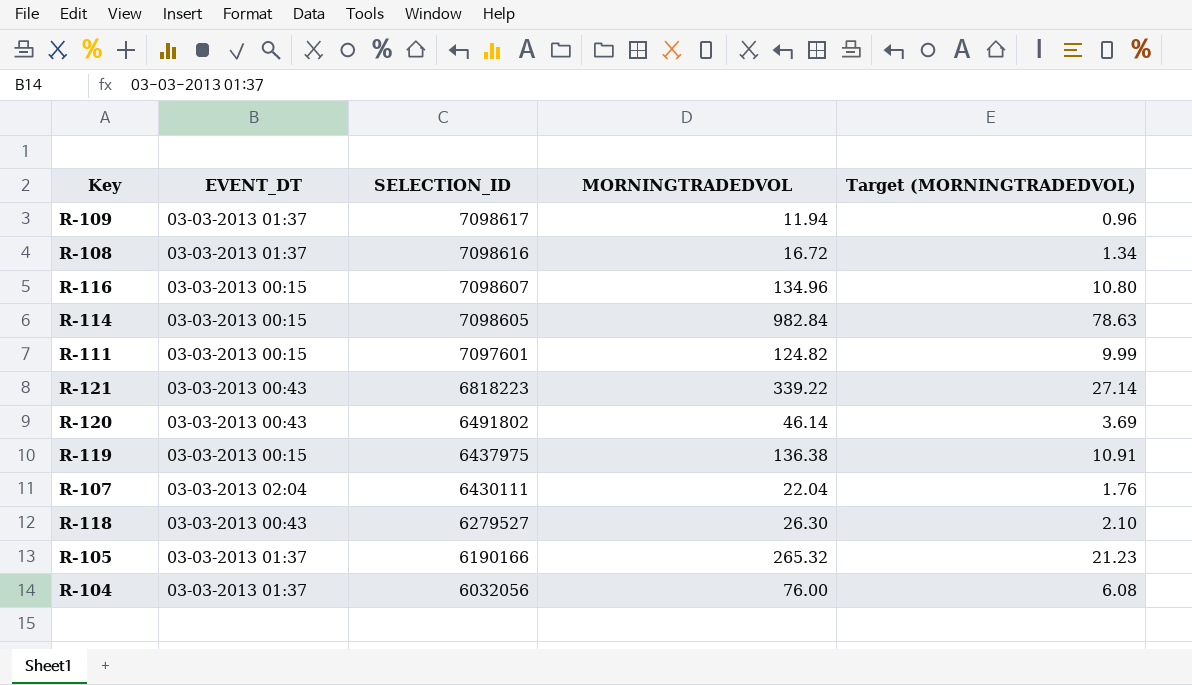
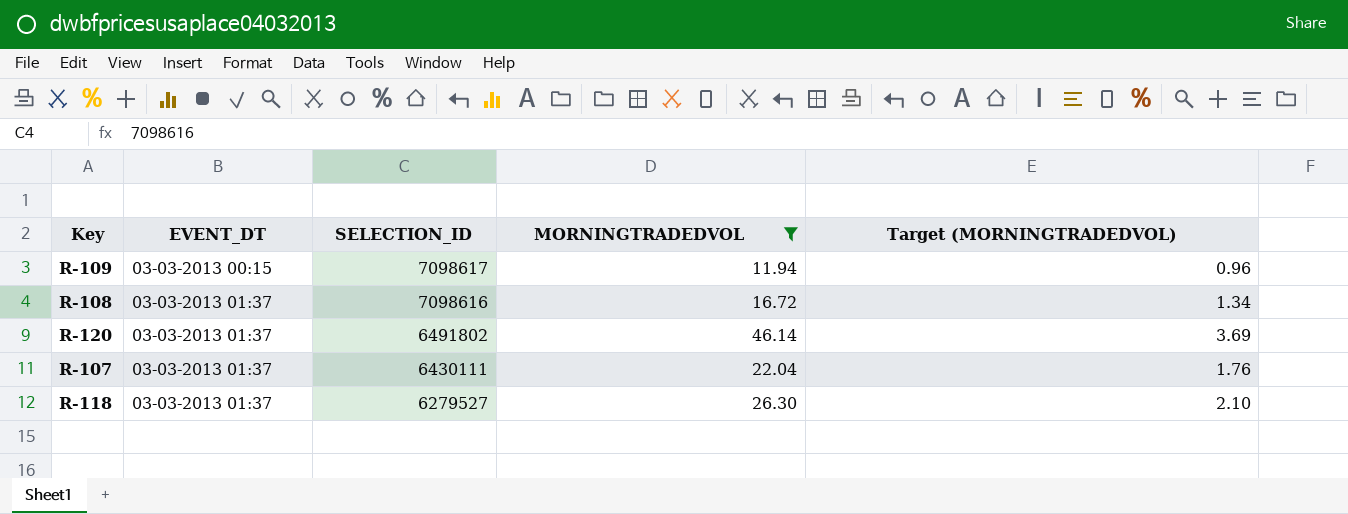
filter: none -> MORNINGTRADEDVOL <= 46.14
R-109 | EVENT_DT: 03-03-2013 01:37 -> 03-03-2013 00:15
R-120 | EVENT_DT: 03-03-2013 00:43 -> 03-03-2013 01:37
R-107 | EVENT_DT: 03-03-2013 02:04 -> 03-03-2013 01:37
R-118 | EVENT_DT: 03-03-2013 00:43 -> 03-03-2013 01:37

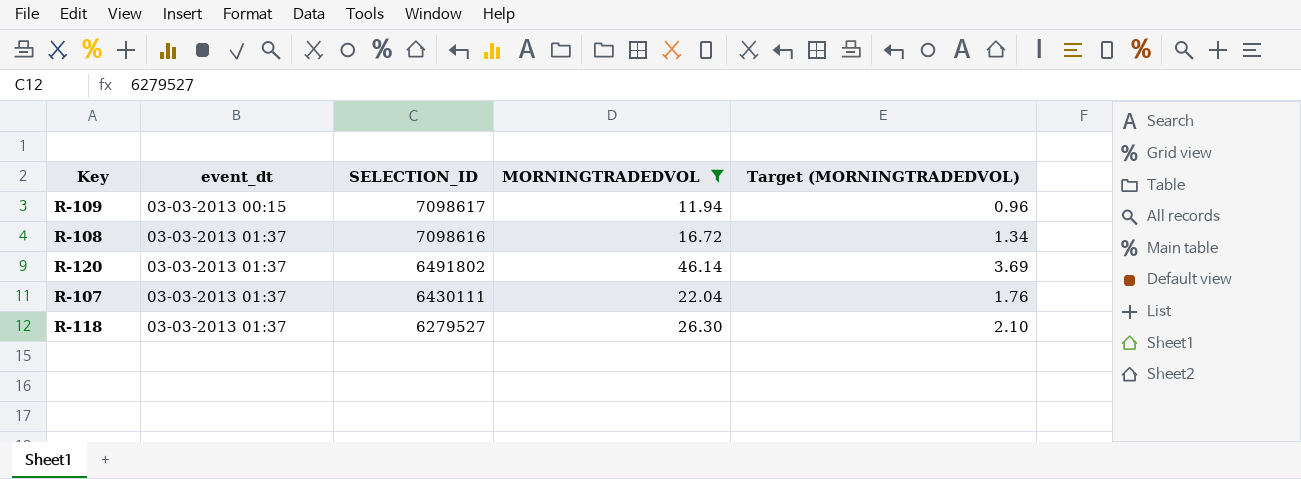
column name: EVENT_DT -> event_dt

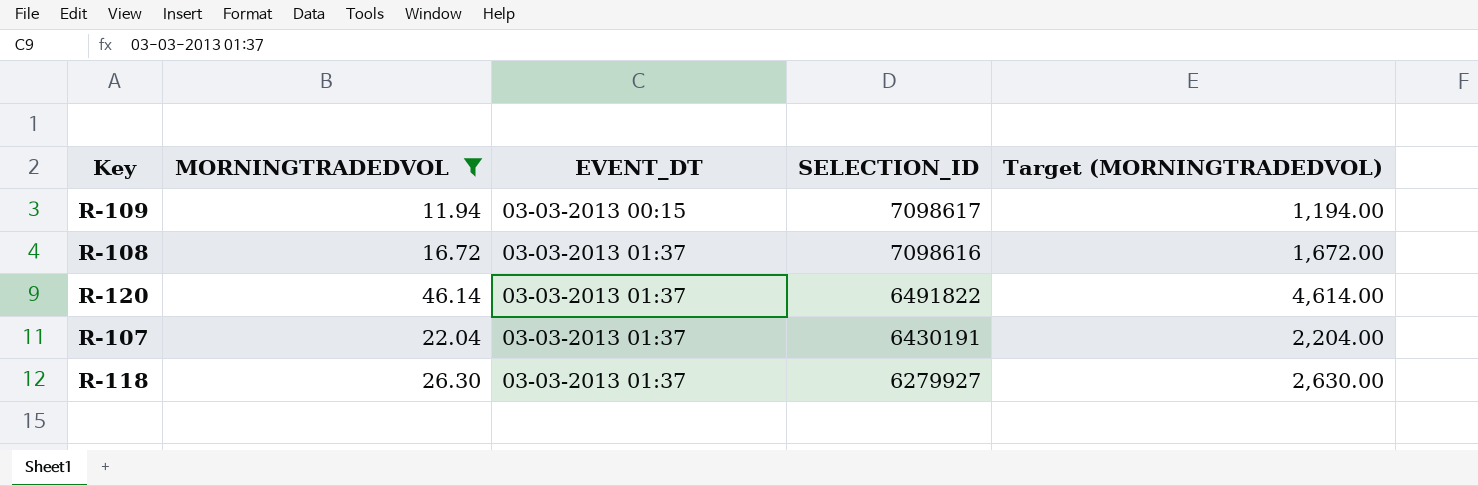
column MORNINGTRADEDVOL | position: 4 -> 2
column name: event_dt -> EVENT_DT
column Target (MORNINGTRADEDVOL) | formula: [MORNINGTRADEDVOL] * 0.08 -> [MORNINGTRADEDVOL] * 100
R-120 | SELECTION_ID: 6491802 -> 6491822
R-107 | SELECTION_ID: 6430111 -> 6430191
R-118 | SELECTION_ID: 6279527 -> 6279927

